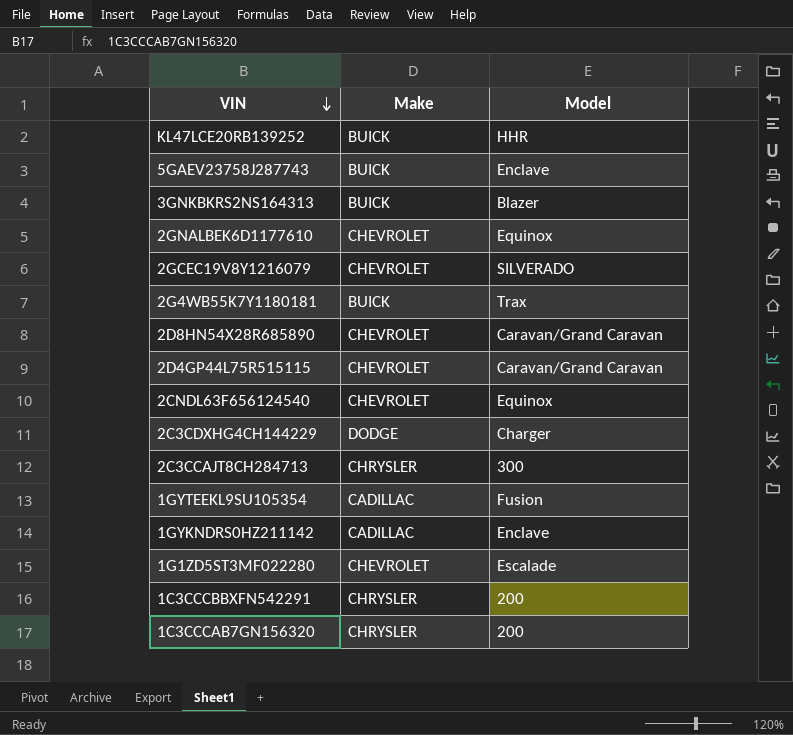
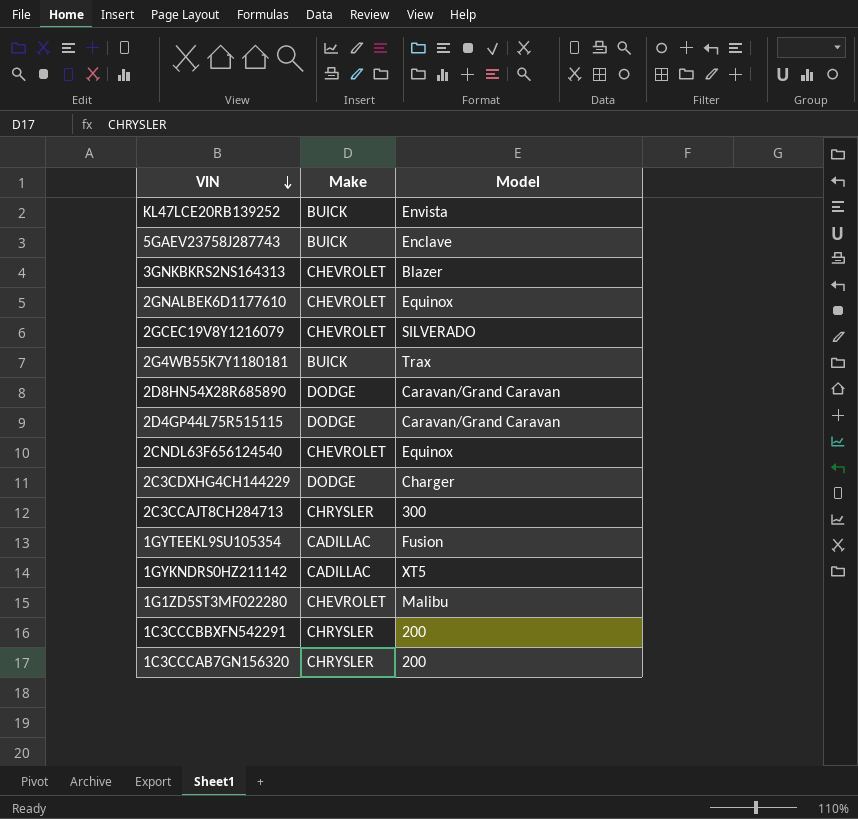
KL47LCE20RB139252 | Model: HHR -> Envista
3GNKBKRS2NS164313 | Make: BUICK -> CHEVROLET
2D8HN54X28R685890 | Make: CHEVROLET -> DODGE
2D4GP44L75R515115 | Make: CHEVROLET -> DODGE
1GYKNDRS0HZ211142 | Model: Enclave -> XT5
1G1ZD5ST3MF022280 | Model: Escalade -> Malibu

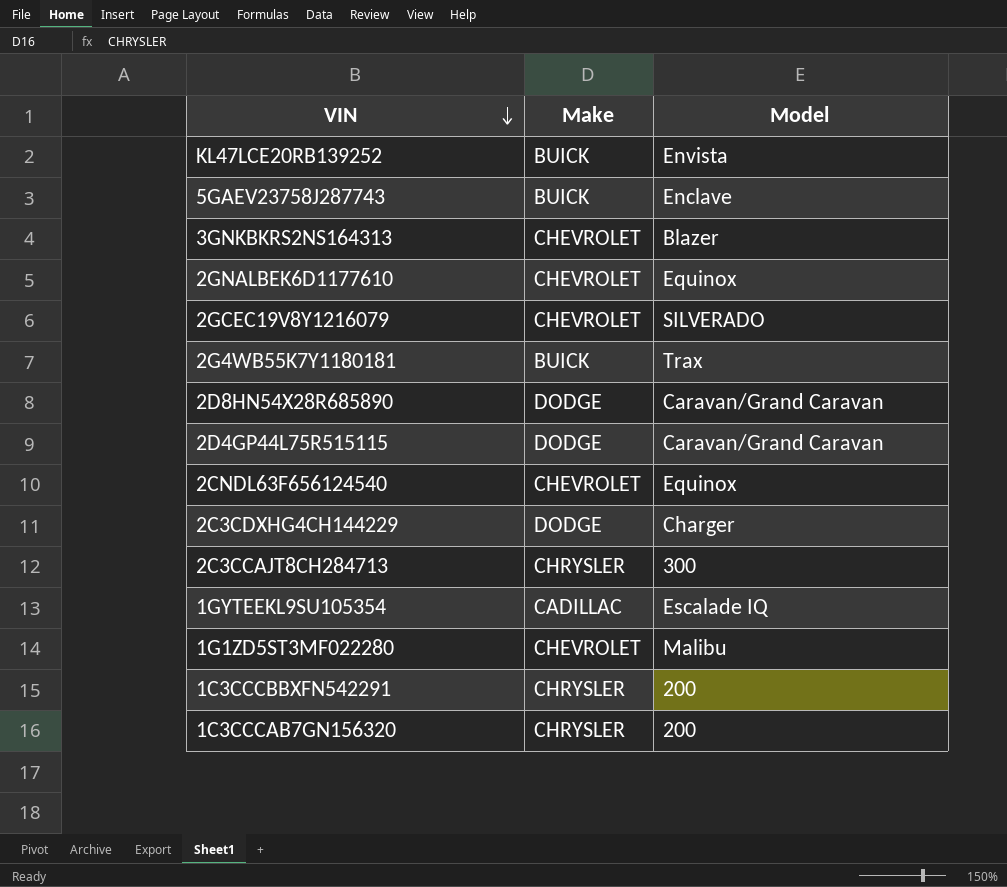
row 1GYKNDRS0HZ211142: CADILLAC | XT5 -> none
1GYTEEKL9SU105354 | Model: Fusion -> Escalade IQ

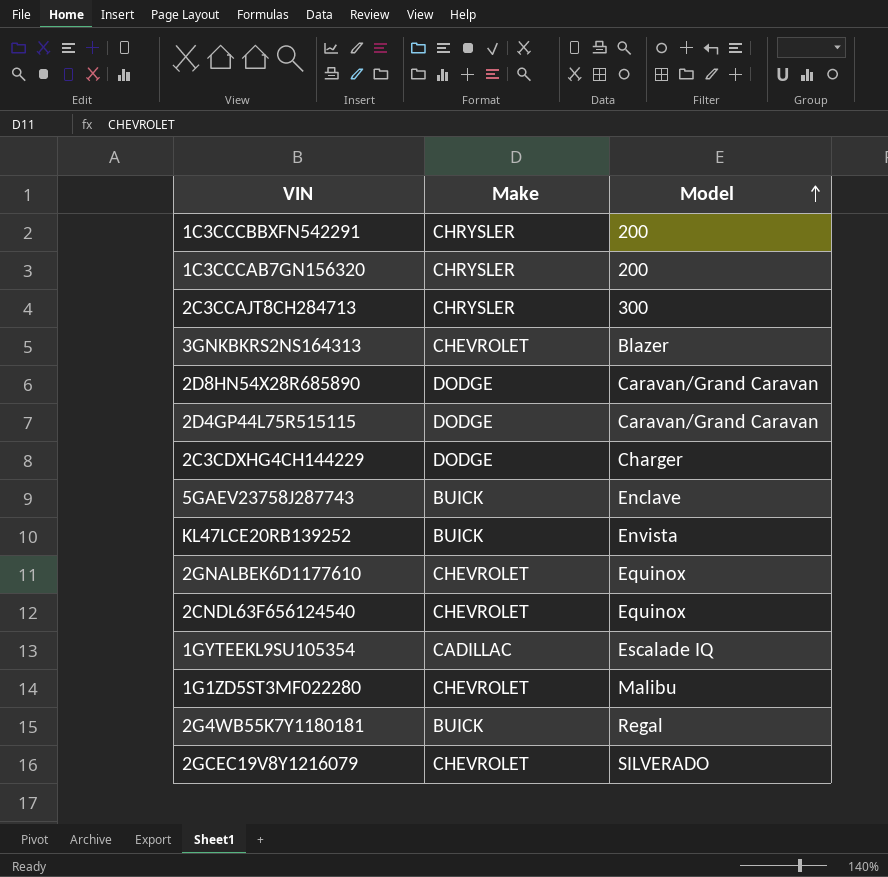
row order: VIN descending -> Model ascending
2G4WB55K7Y1180181 | Model: Trax -> Regal

